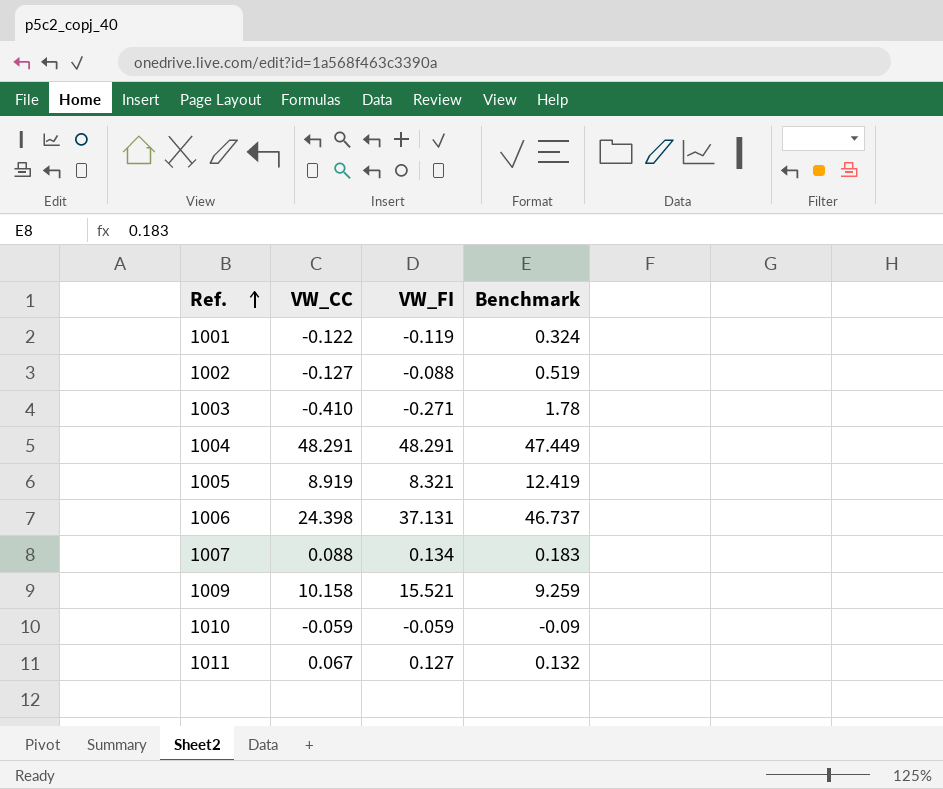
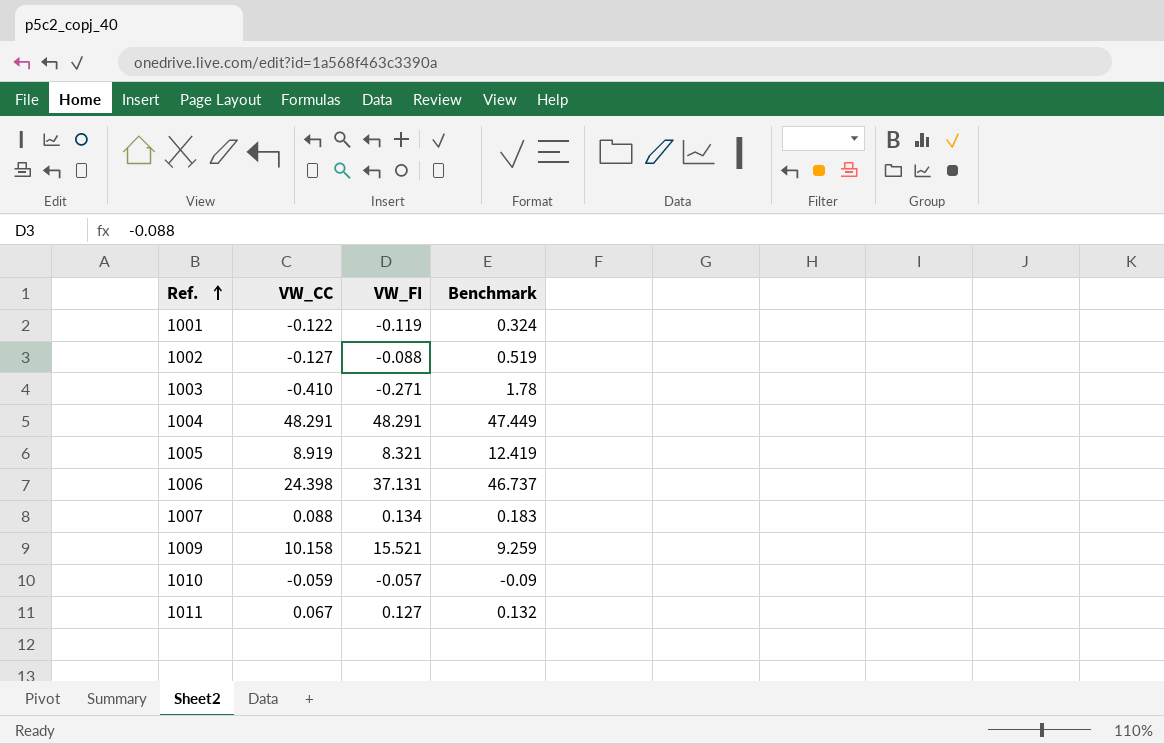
1010 | VW_FI: -0.059 -> -0.057

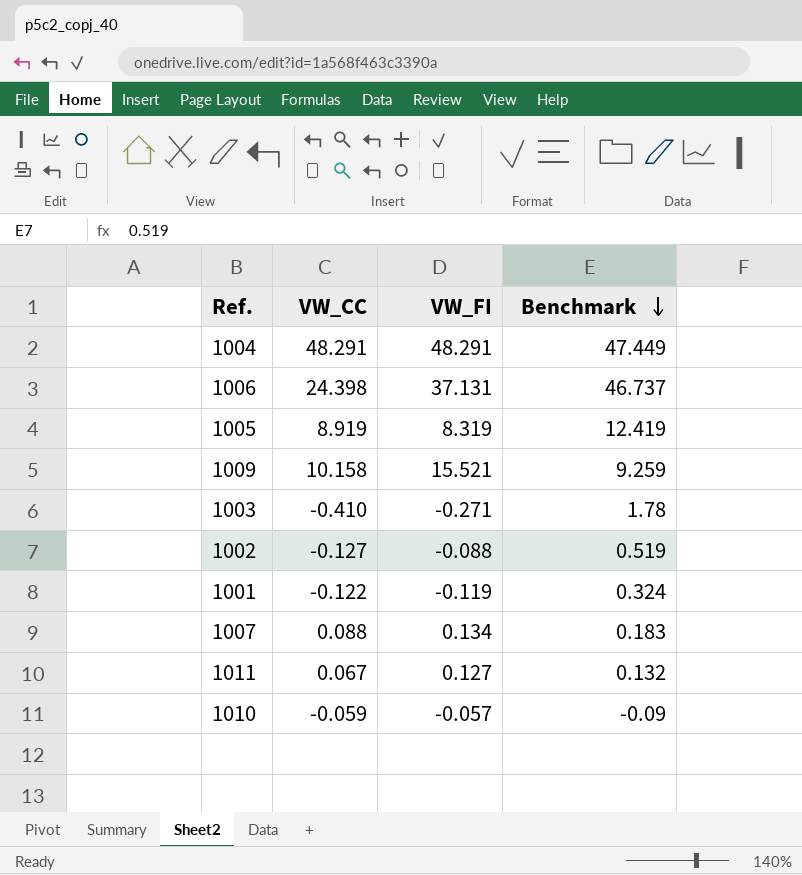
row order: Ref. ascending -> Benchmark descending
1005 | VW_FI: 8.321 -> 8.319

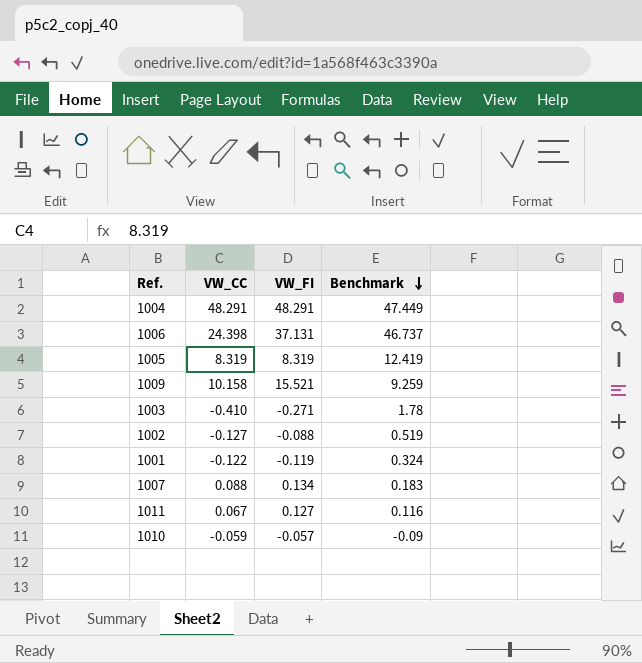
1005 | VW_CC: 8.919 -> 8.319
1011 | Benchmark: 0.132 -> 0.116

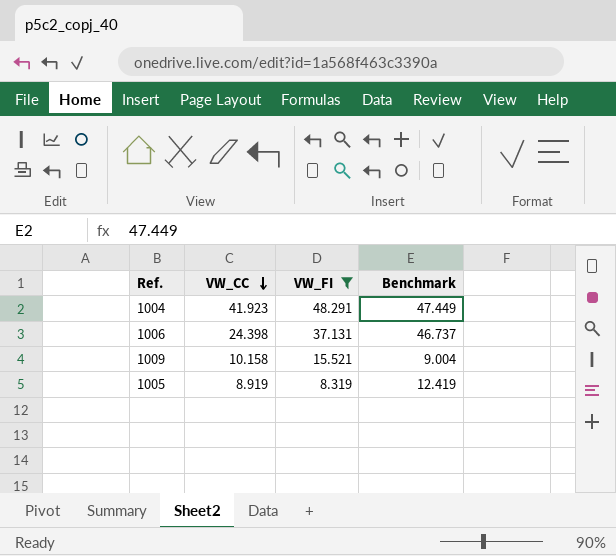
filter: none -> VW_FI >= 8.319
row order: Benchmark descending -> VW_CC descending
1004 | VW_CC: 48.291 -> 41.923
1009 | Benchmark: 9.259 -> 9.004
1005 | VW_CC: 8.319 -> 8.919

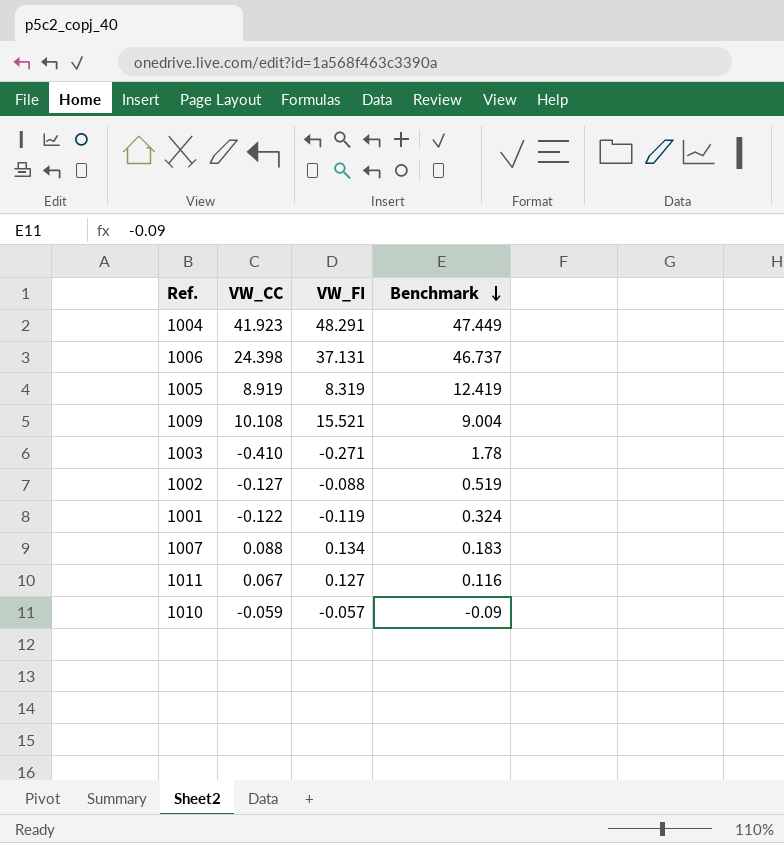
filter: VW_FI >= 8.319 -> none
row order: VW_CC descending -> Benchmark descending
1009 | VW_CC: 10.158 -> 10.108

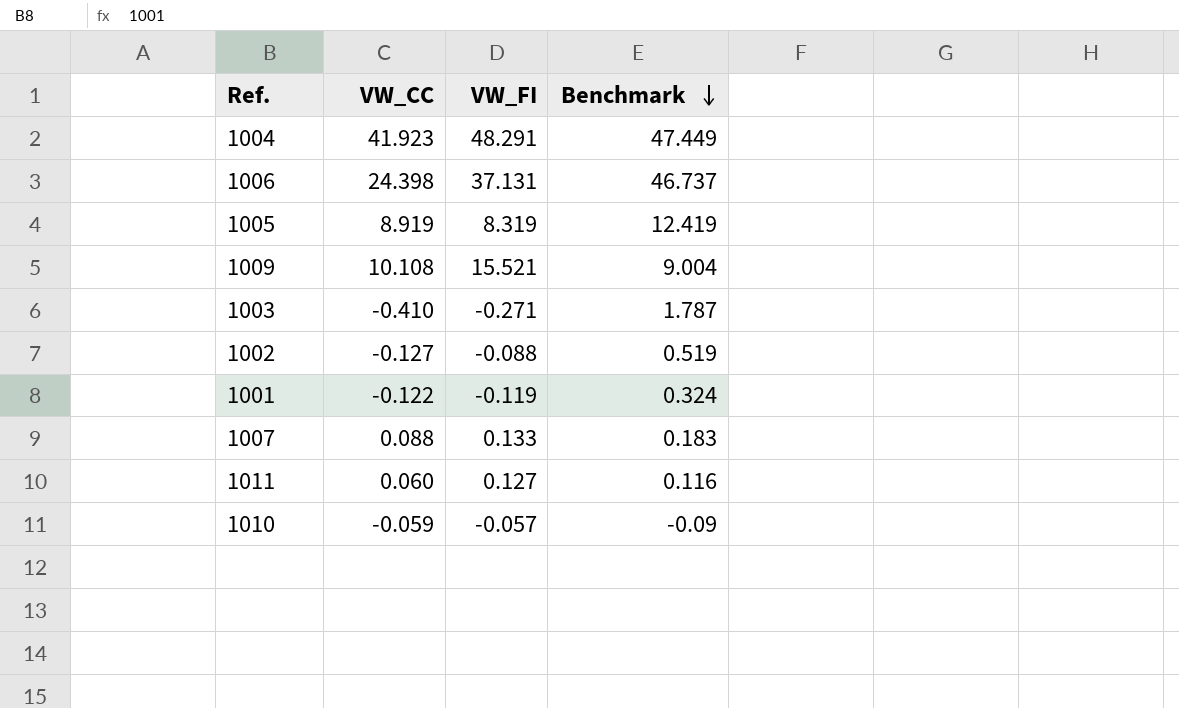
1003 | Benchmark: 1.78 -> 1.787
1007 | VW_FI: 0.134 -> 0.133
1011 | VW_CC: 0.067 -> 0.060

